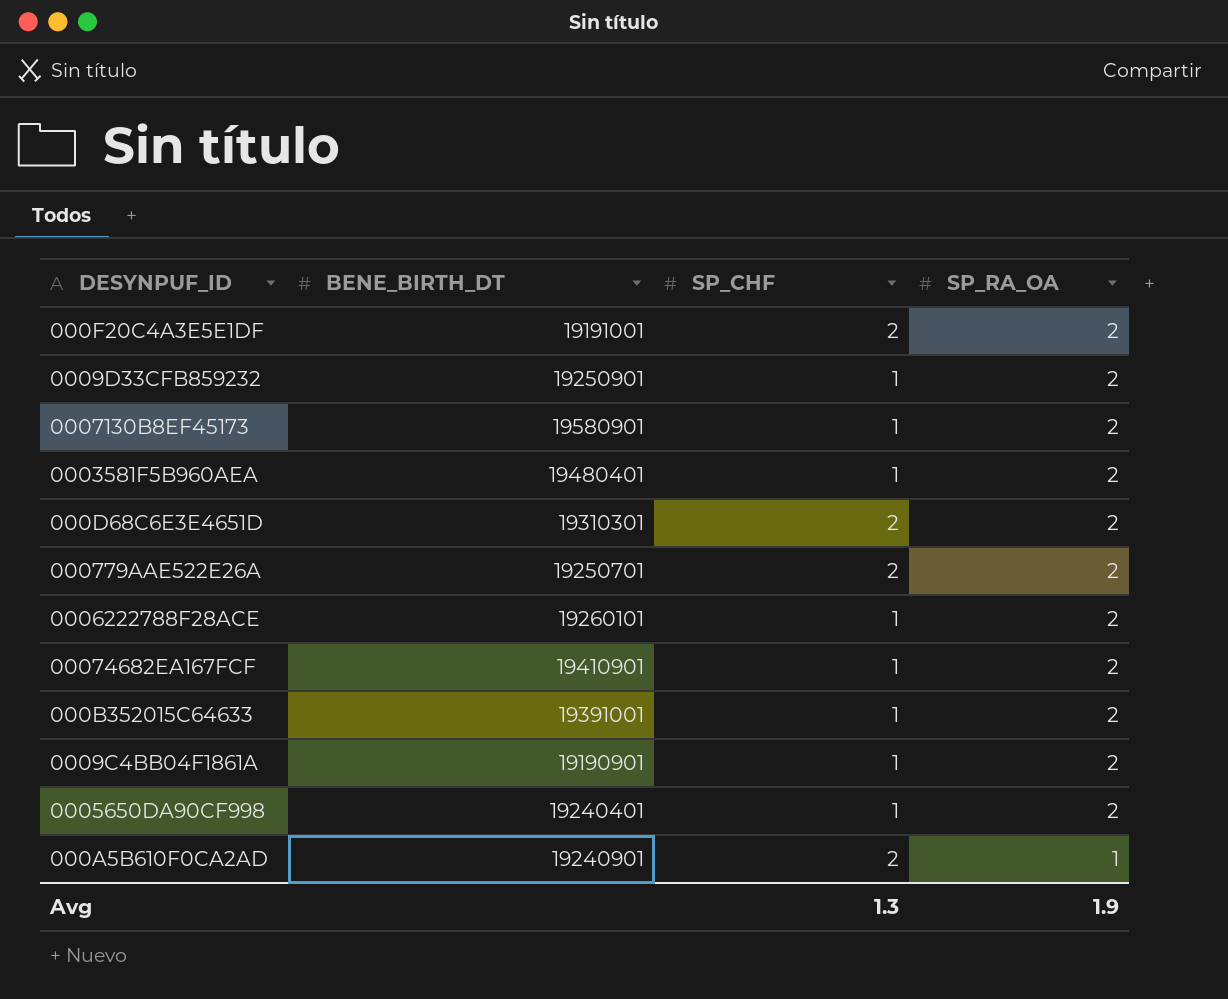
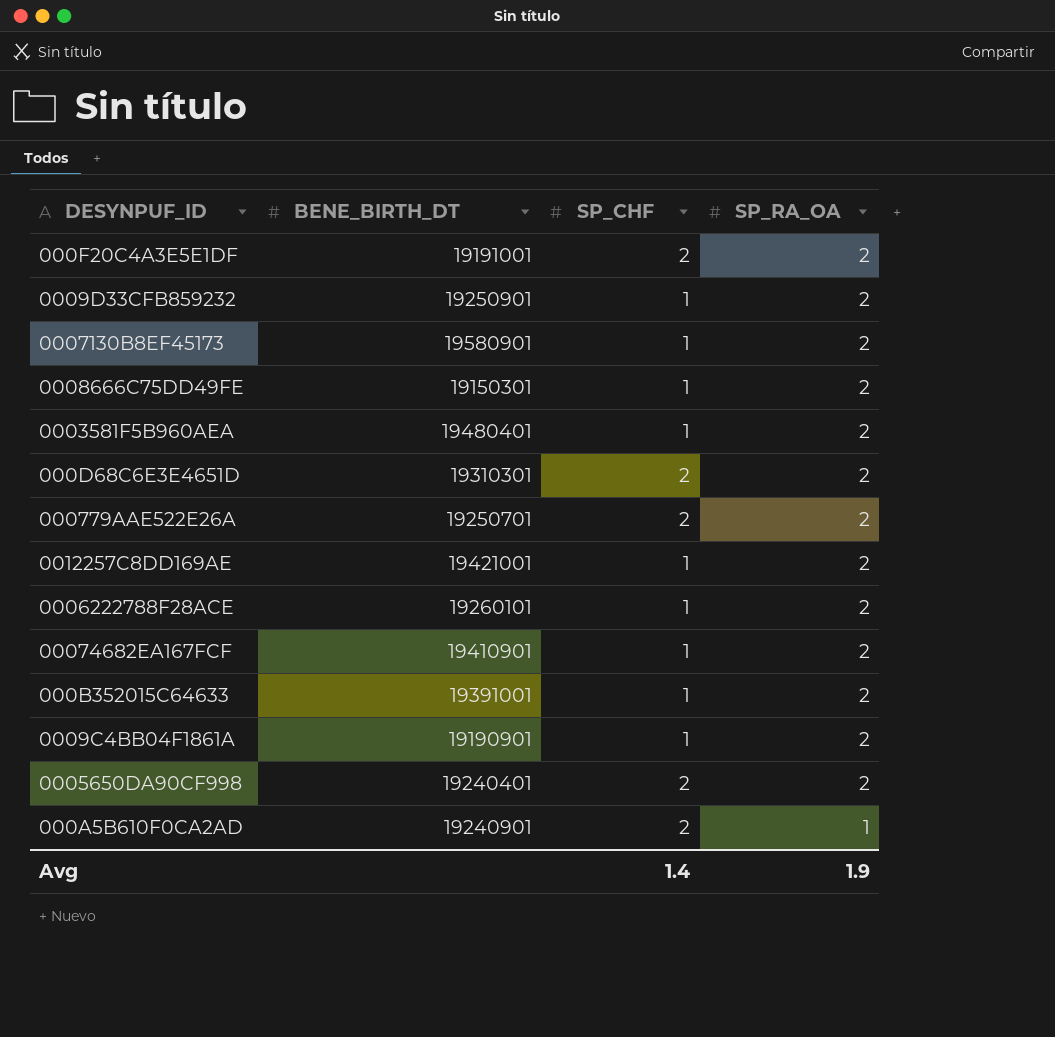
row 0008666C75DD49FE: none -> 19150301 | 1 | 2
row 0012257C8DD169AE: none -> 19421001 | 1 | 2
0005650DA90CF998 | SP_CHF: 1 -> 2
Avg | SP_CHF: 1.3 -> 1.4

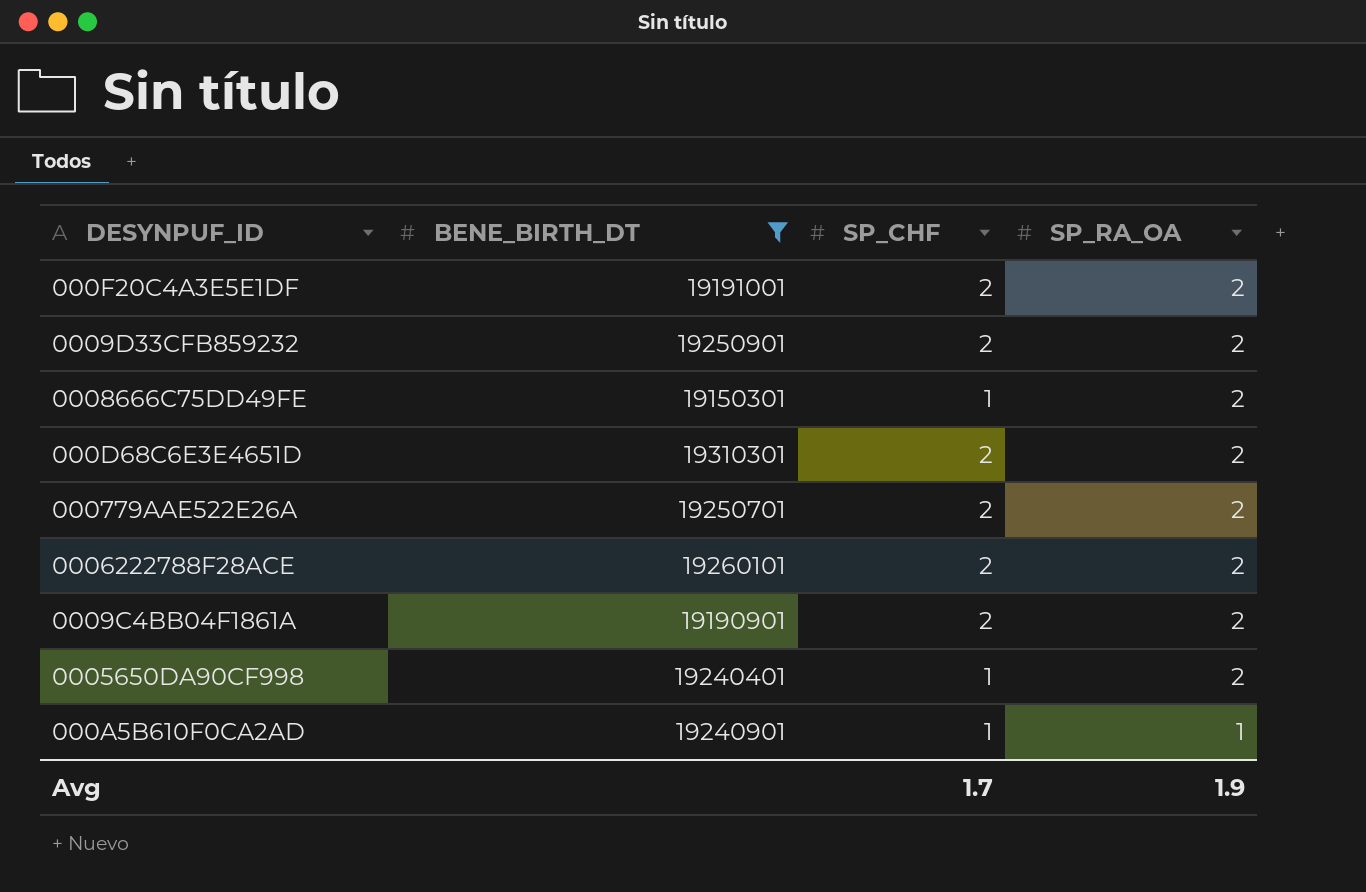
filter: none -> BENE_BIRTH_DT <= 19310301
0009D33CFB859232 | SP_CHF: 1 -> 2
0006222788F28ACE | SP_CHF: 1 -> 2
0009C4BB04F1861A | SP_CHF: 1 -> 2
0005650DA90CF998 | SP_CHF: 2 -> 1
000A5B610F0CA2AD | SP_CHF: 2 -> 1
Avg | SP_CHF: 1.4 -> 1.7

